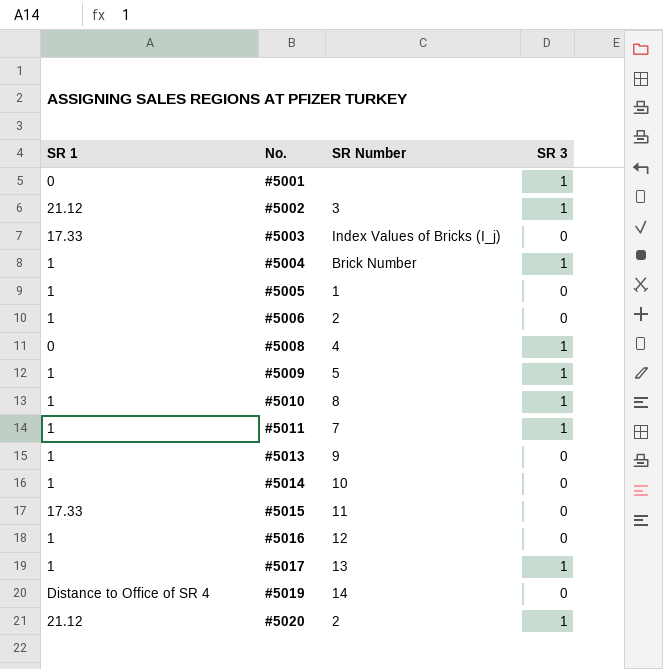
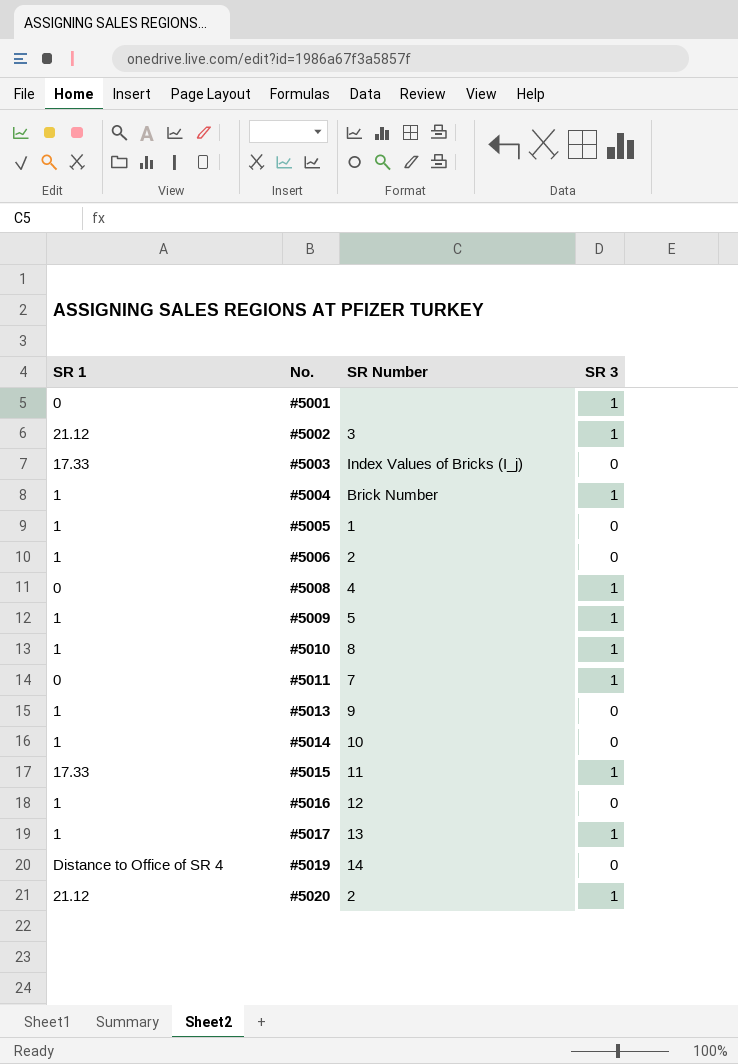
#5011 | SR 1: 1 -> 0
#5015 | SR 3: 0 -> 1

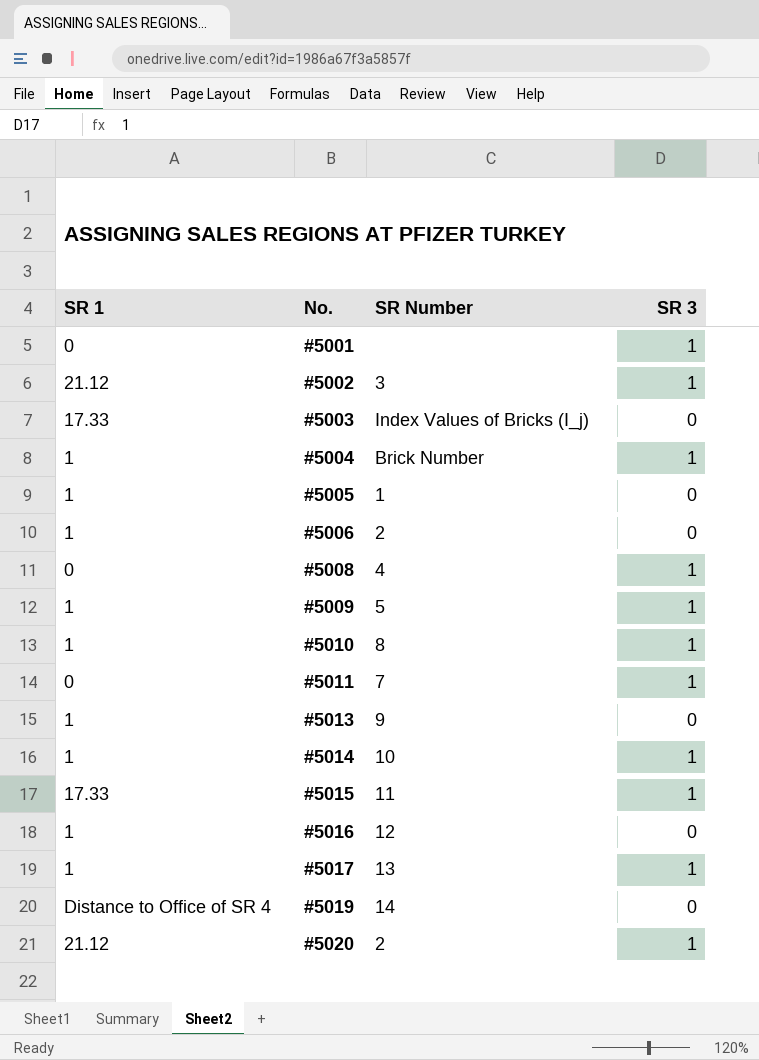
#5014 | SR 3: 0 -> 1

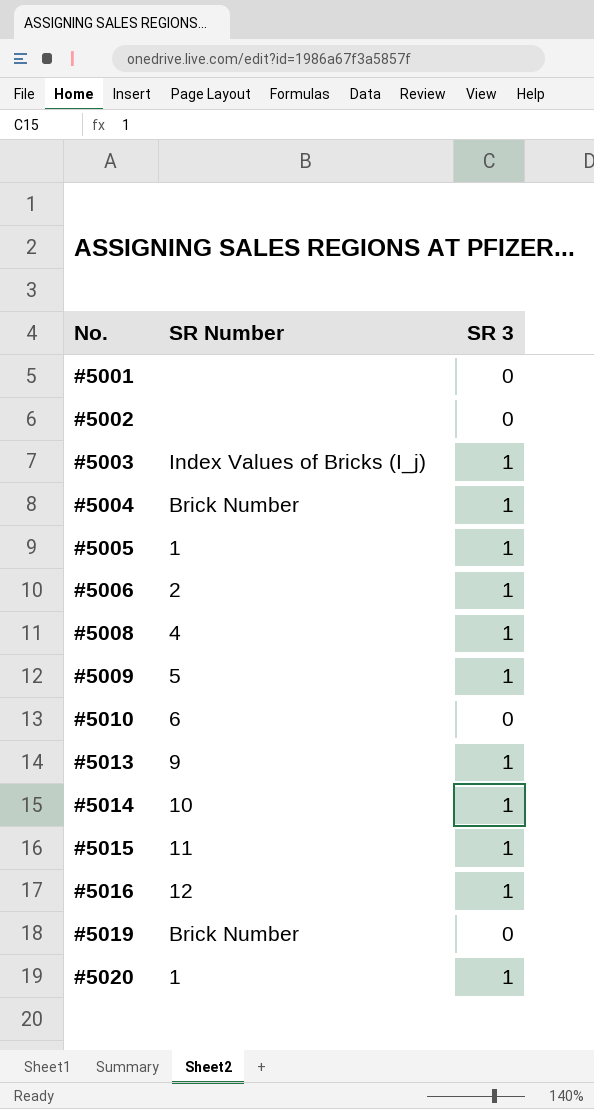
column SR 1 | position: 1 -> none
row #5011: 0 | 7 | 1 -> none
row #5017: 1 | 13 | 1 -> none
#5001 | SR 3: 1 -> 0
#5002 | SR Number: 3 -> none
#5002 | SR 3: 1 -> 0
#5003 | SR 3: 0 -> 1
#5005 | SR 3: 0 -> 1
#5006 | SR 3: 0 -> 1
#5010 | SR Number: 8 -> 6
#5010 | SR 3: 1 -> 0
#5013 | SR 3: 0 -> 1
#5016 | SR 3: 0 -> 1
#5019 | SR Number: 14 -> Brick Number
#5020 | SR Number: 2 -> 1

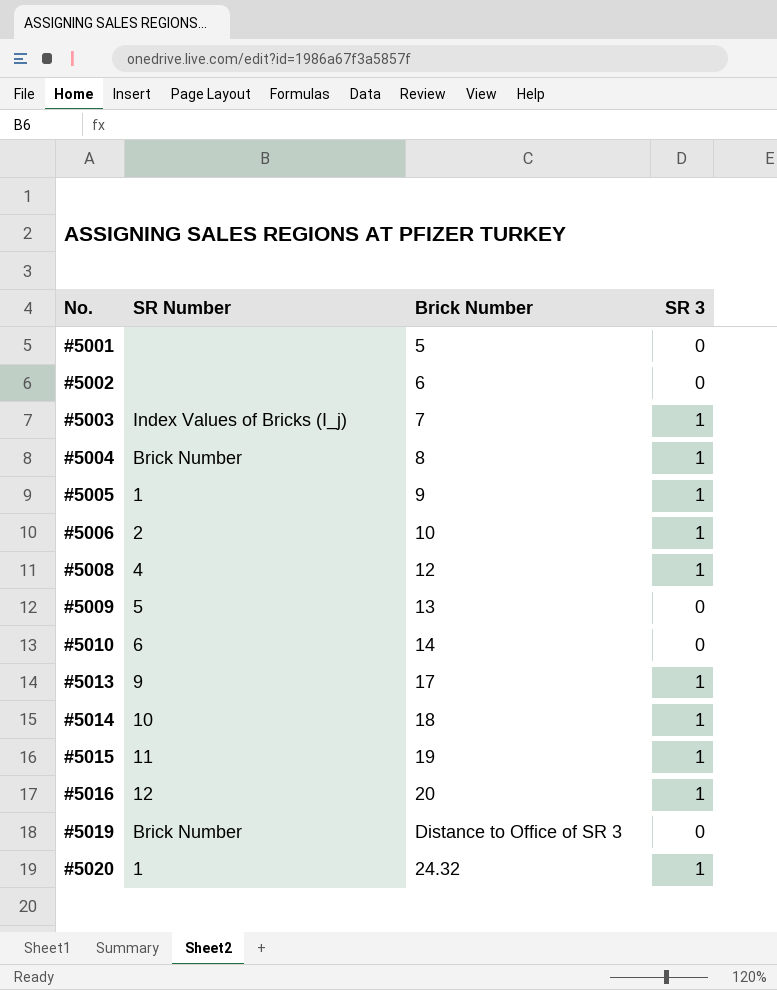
column Brick Number | position: none -> 3
#5009 | SR 3: 1 -> 0

